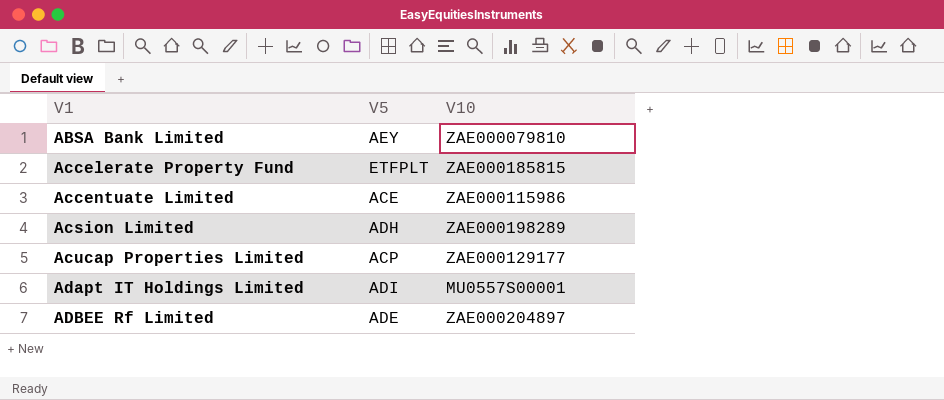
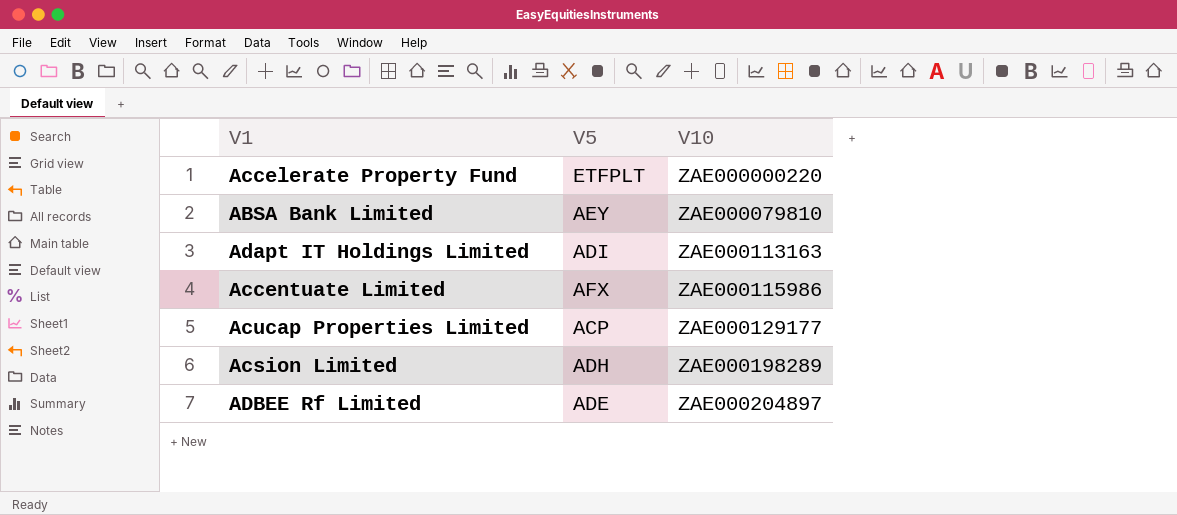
row order: V1 ascending -> V10 ascending
Accelerate Property Fund | V10: ZAE000185815 -> ZAE000000220
Adapt IT Holdings Limited | V10: MU0557S00001 -> ZAE000113163
Accentuate Limited | V5: ACE -> AFX

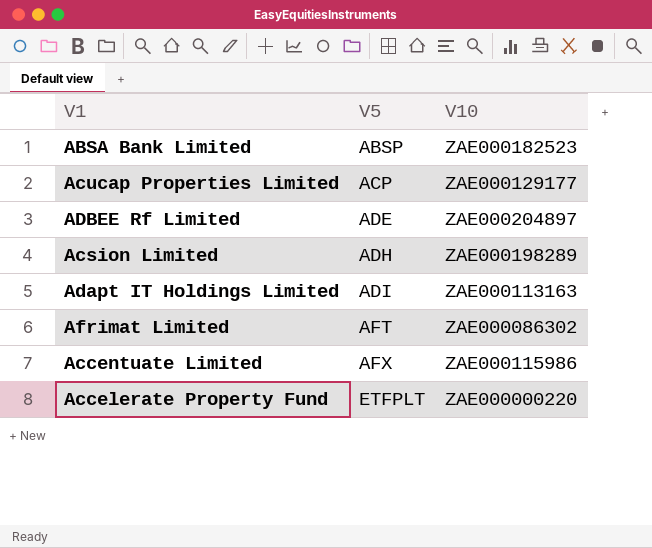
row order: V10 ascending -> V5 ascending
ABSA Bank Limited | V5: AEY -> ABSP
ABSA Bank Limited | V10: ZAE000079810 -> ZAE000182523
row Afrimat Limited: none -> AFT | ZAE000086302

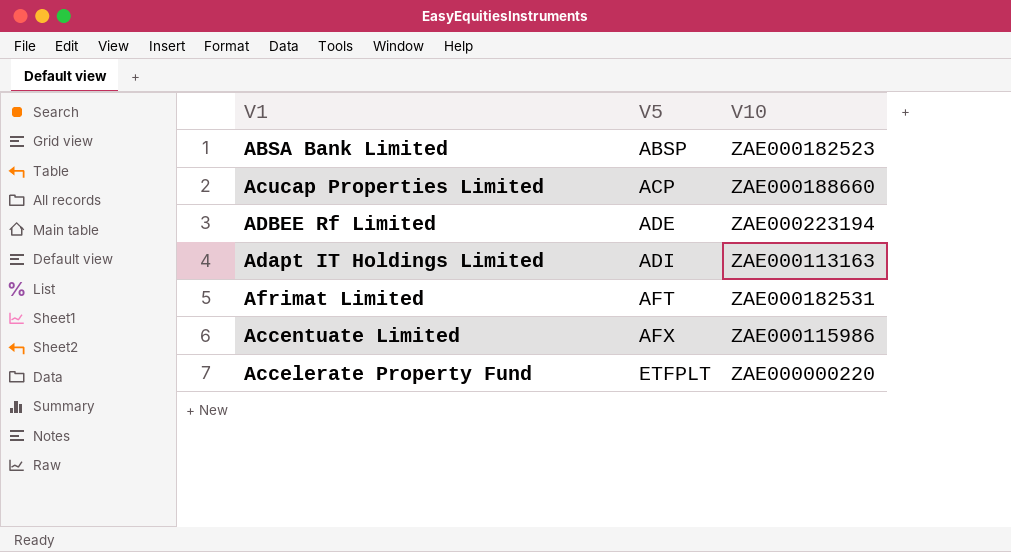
row Acsion Limited: ADH | ZAE000198289 -> none
Acucap Properties Limited | V10: ZAE000129177 -> ZAE000188660
ADBEE Rf Limited | V10: ZAE000204897 -> ZAE000223194
Afrimat Limited | V10: ZAE000086302 -> ZAE000182531

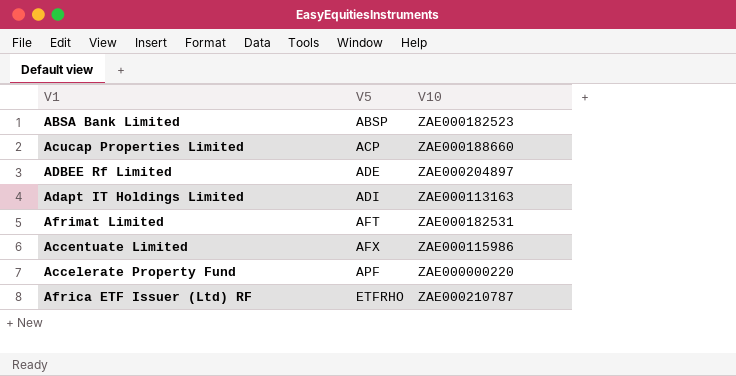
ADBEE Rf Limited | V10: ZAE000223194 -> ZAE000204897
Accelerate Property Fund | V5: ETFPLT -> APF
row Africa ETF Issuer (Ltd) RF: none -> ETFRHO | ZAE000210787

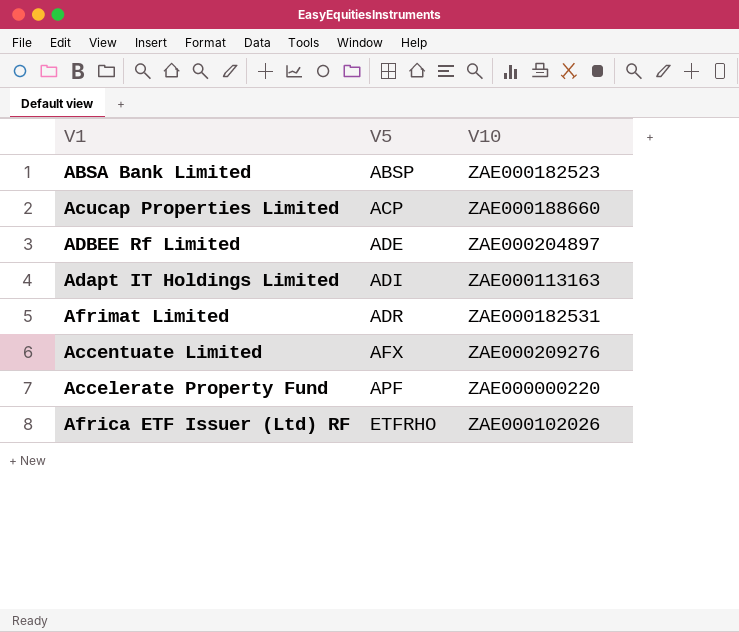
Afrimat Limited | V5: AFT -> ADR
Accentuate Limited | V10: ZAE000115986 -> ZAE000209276
Africa ETF Issuer (Ltd) RF | V10: ZAE000210787 -> ZAE000102026

